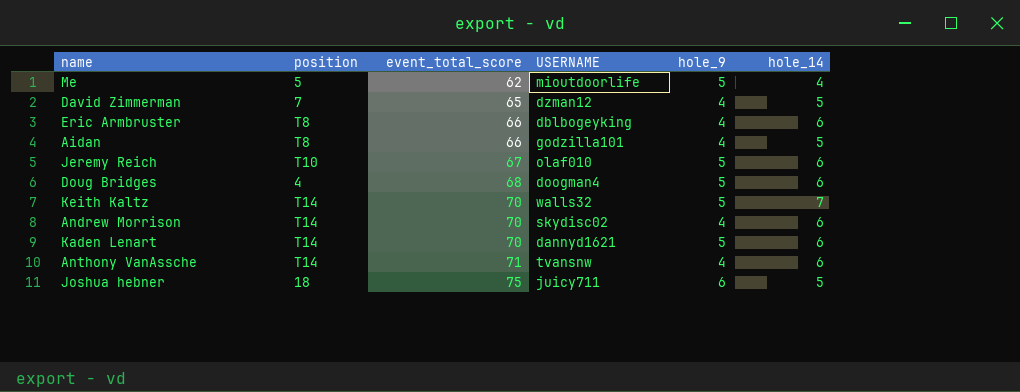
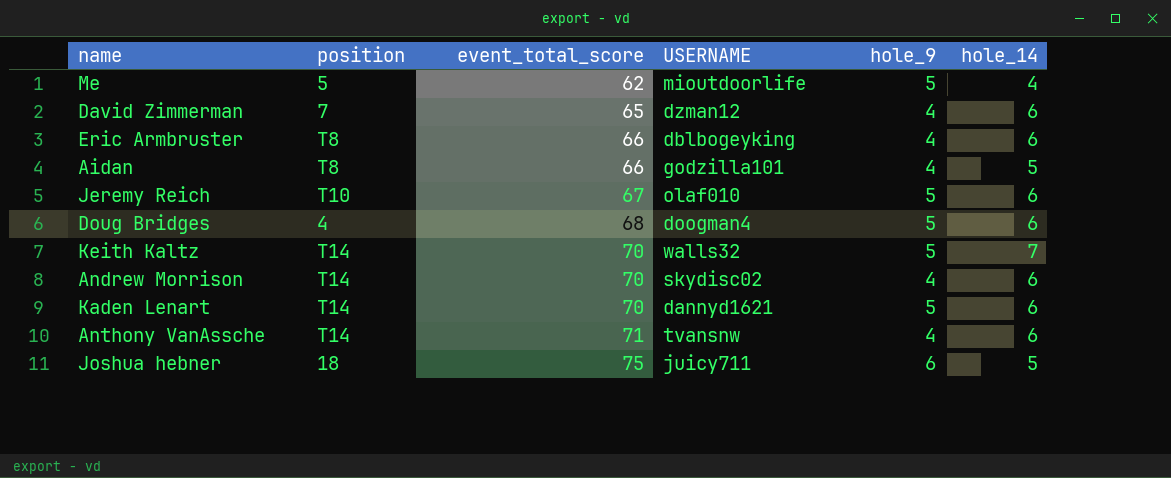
David Zimmerman | hole_14: 5 -> 6

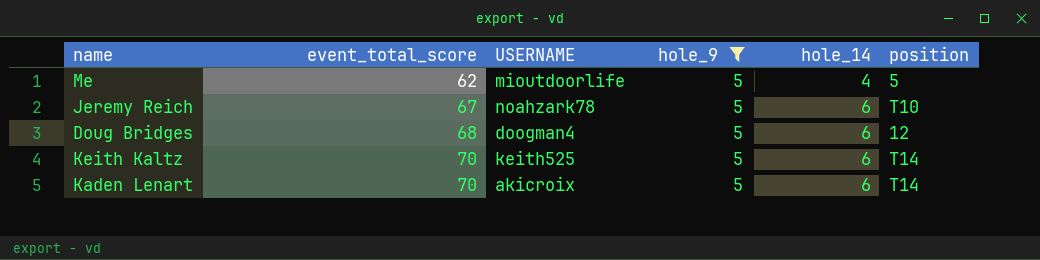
filter: none -> hole_9 = 5
column position | position: 2 -> 6
Jeremy Reich | USERNAME: olaf010 -> noahzark78
Doug Bridges | position: 4 -> 12
Keith Kaltz | USERNAME: walls32 -> keith525
Keith Kaltz | hole_14: 7 -> 6
Kaden Lenart | USERNAME: dannyd1621 -> akicroix

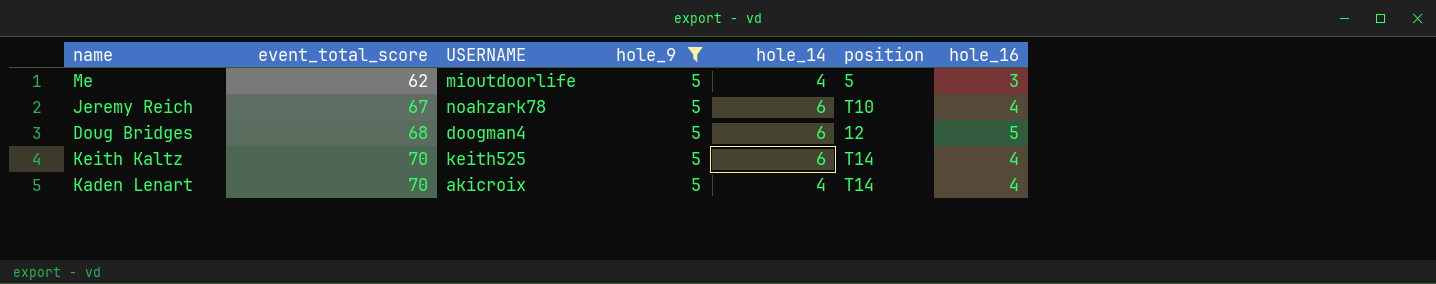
column hole_16 | position: none -> 7
Kaden Lenart | hole_14: 6 -> 4

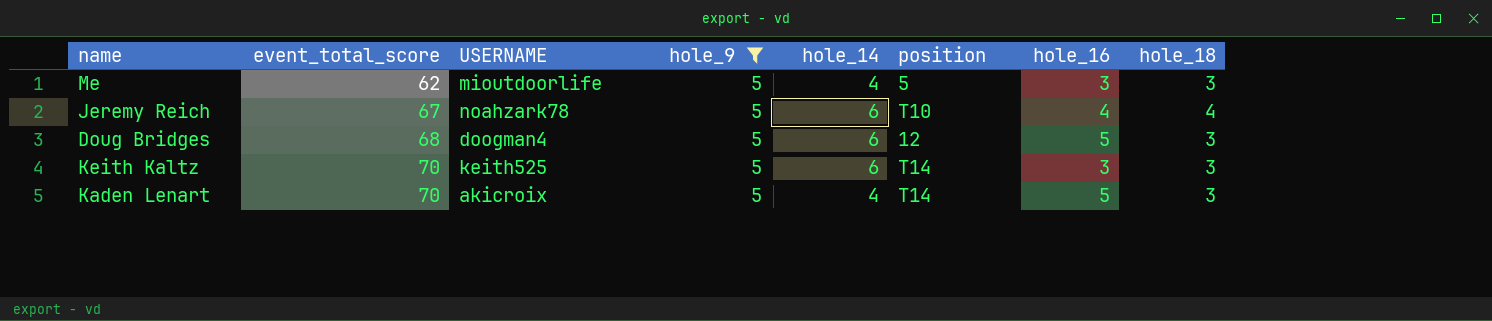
column hole_18 | position: none -> 8
Keith Kaltz | hole_16: 4 -> 3
Kaden Lenart | hole_16: 4 -> 5

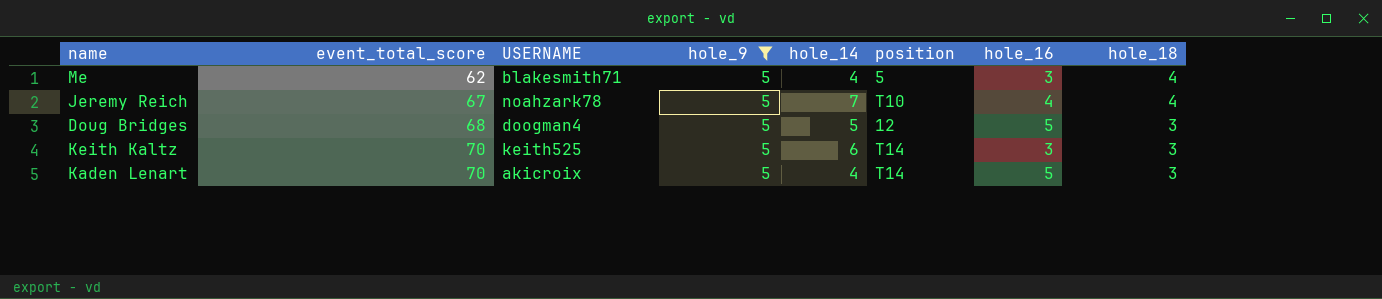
Me | USERNAME: mioutdoorlife -> blakesmith71
Me | hole_18: 3 -> 4
Jeremy Reich | hole_14: 6 -> 7
Doug Bridges | hole_14: 6 -> 5

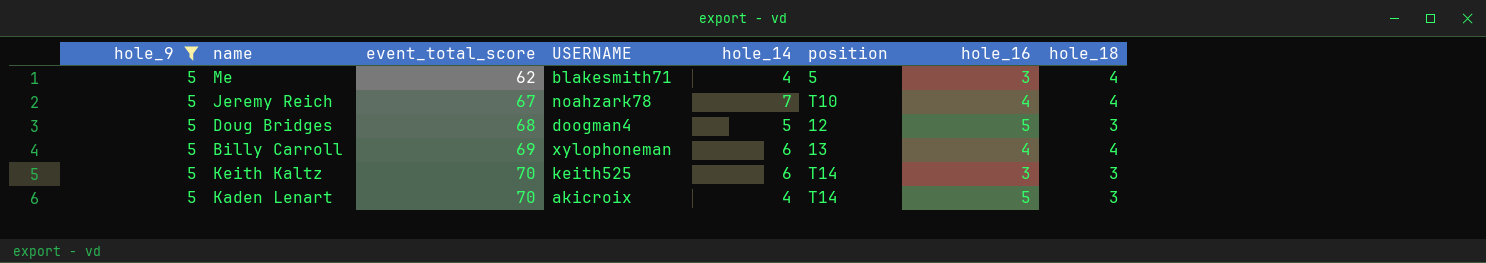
column hole_9 | position: 4 -> 1
row Billy Carroll: none -> 5 | 69 | xylophoneman | 6 | 13 | 4 | 4

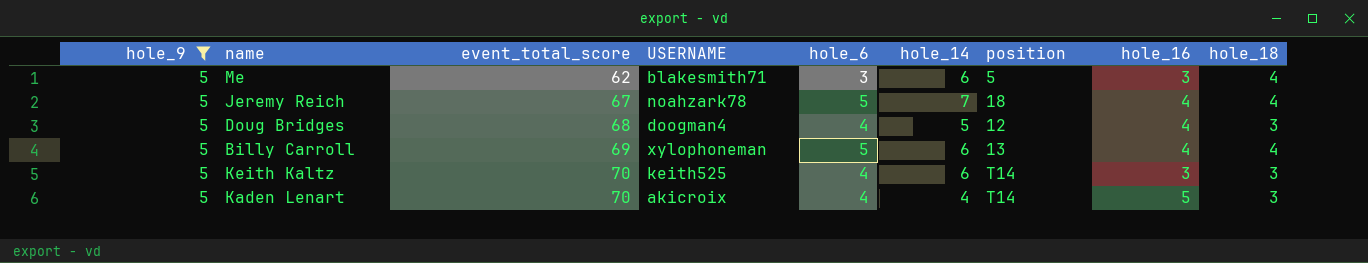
column hole_6 | position: none -> 5
Me | hole_14: 4 -> 6
Jeremy Reich | position: T10 -> 18
Doug Bridges | hole_16: 5 -> 4

